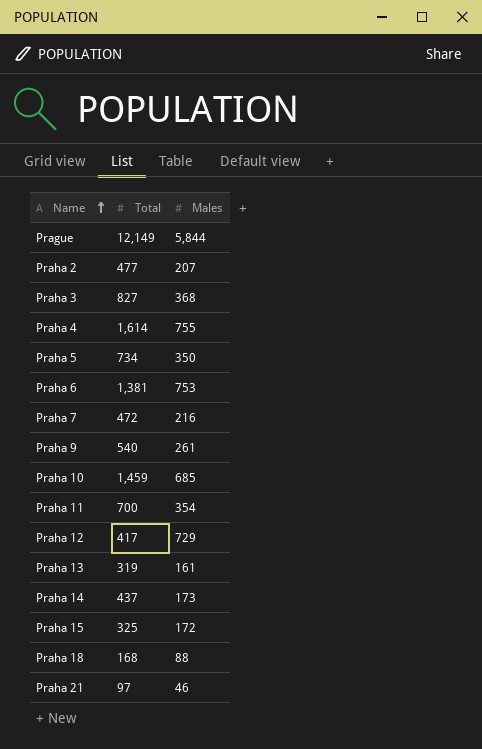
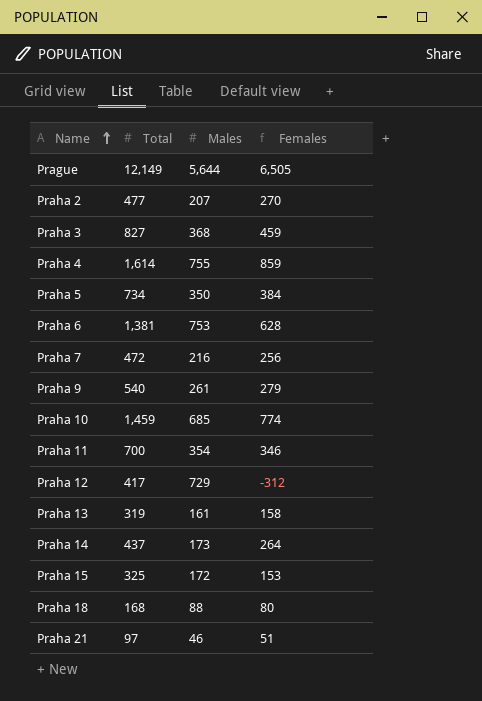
column Females | formula: none -> [Total] - [Males]
Prague | Males: 5,844 -> 5,644

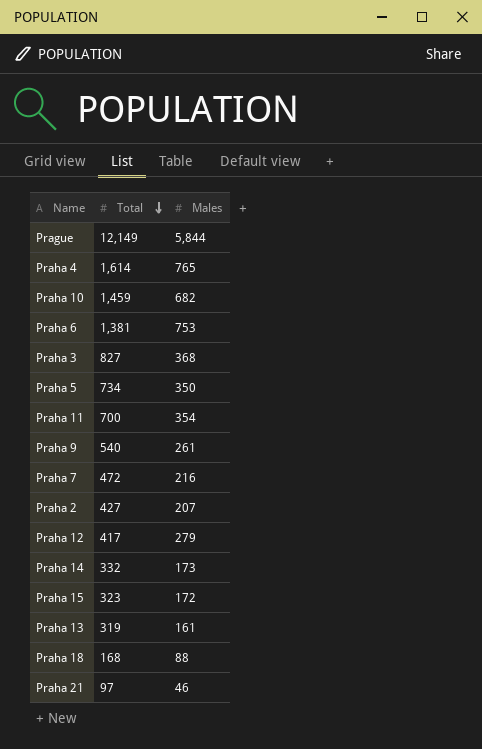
row order: Name ascending -> Total descending
column Females | formula: [Total] - [Males] -> none
Prague | Males: 5,644 -> 5,844
Praha 4 | Males: 755 -> 765
Praha 10 | Males: 685 -> 682
Praha 2 | Total: 477 -> 427
Praha 12 | Males: 729 -> 279
Praha 14 | Total: 437 -> 332
Praha 15 | Total: 325 -> 323

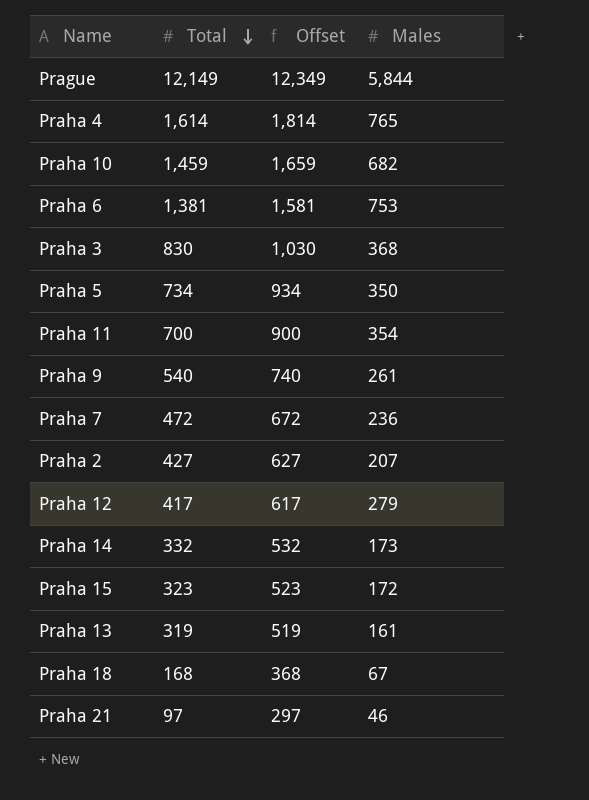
column Offset | formula: none -> [Total] + 200
Praha 3 | Total: 827 -> 830
Praha 7 | Males: 216 -> 236
Praha 18 | Males: 88 -> 67

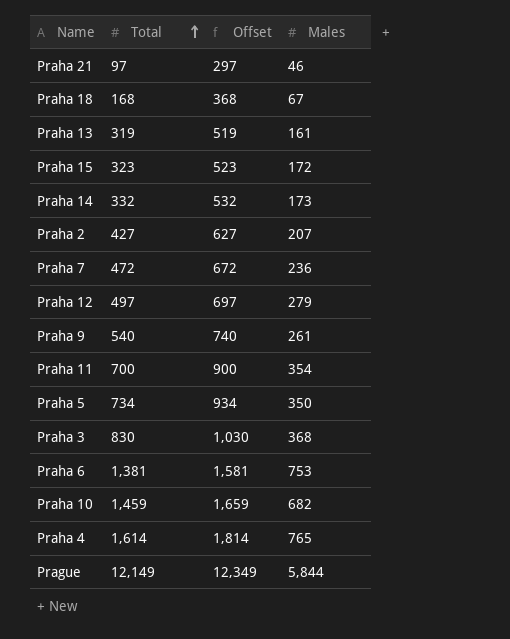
row order: Total descending -> Total ascending
Praha 12 | Total: 417 -> 497
Praha 12 | Offset: 617 -> 697

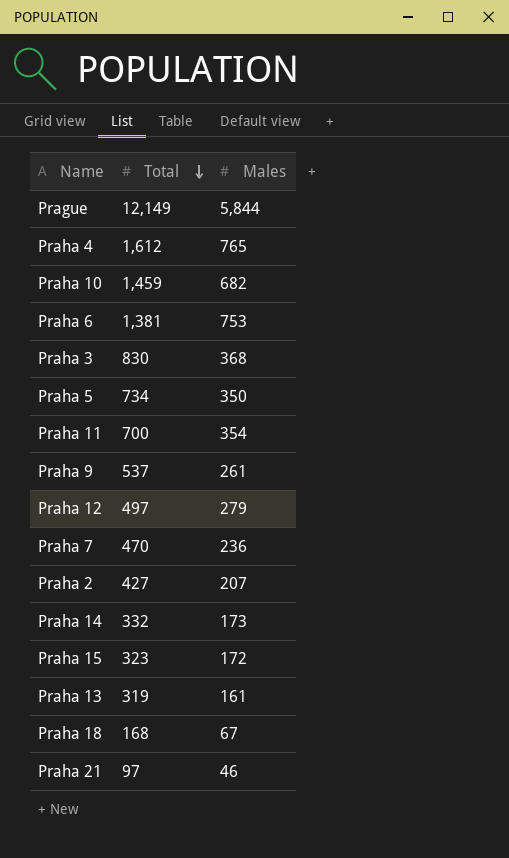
row order: Total ascending -> Total descending
column Offset | formula: [Total] + 200 -> none
Praha 4 | Total: 1,614 -> 1,612
Praha 9 | Total: 540 -> 537
Praha 7 | Total: 472 -> 470

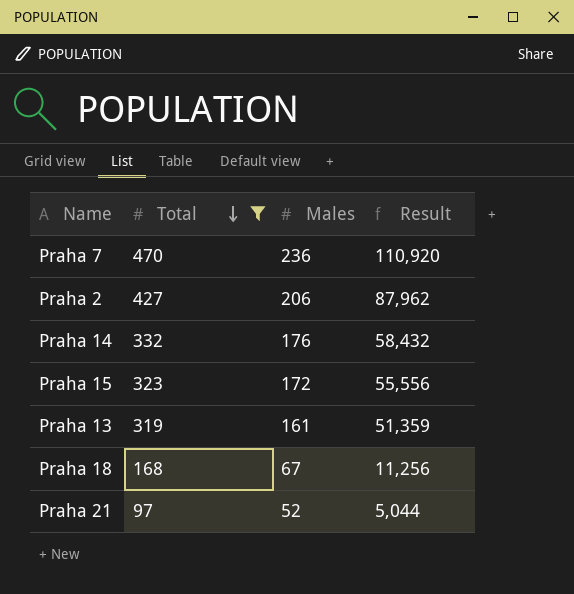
filter: none -> Total <= 470
column Result | formula: none -> [Total] * [Males]
Praha 2 | Males: 207 -> 206
Praha 14 | Males: 173 -> 176
Praha 21 | Males: 46 -> 52

